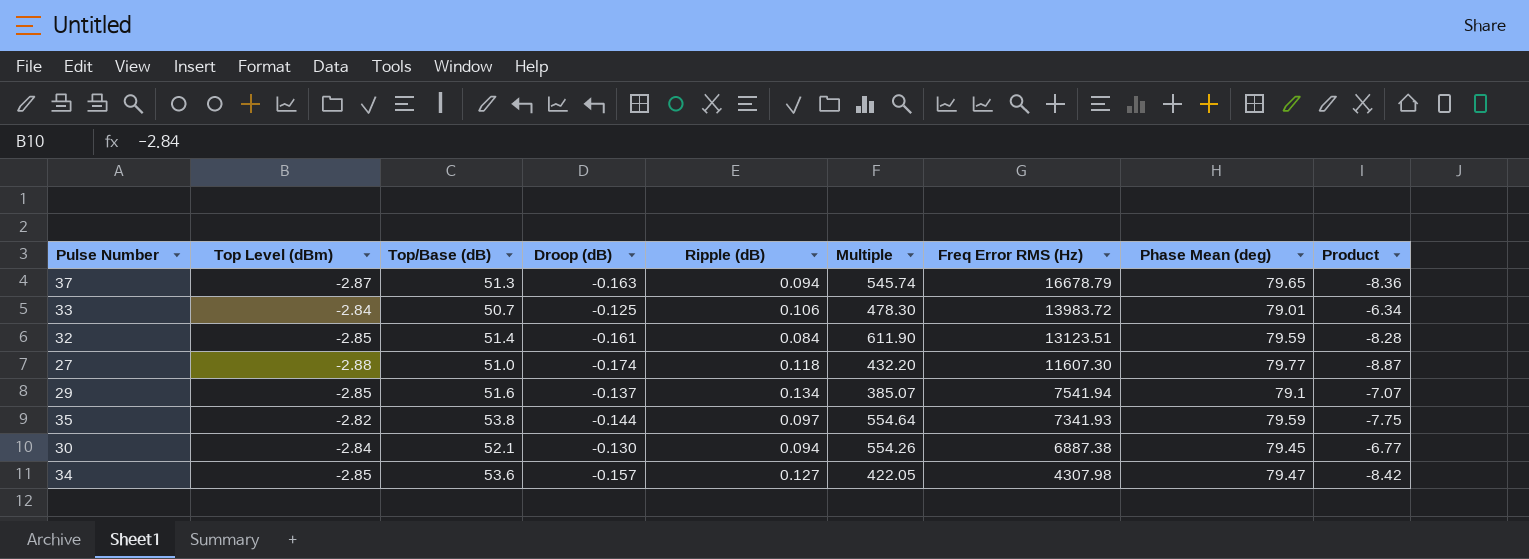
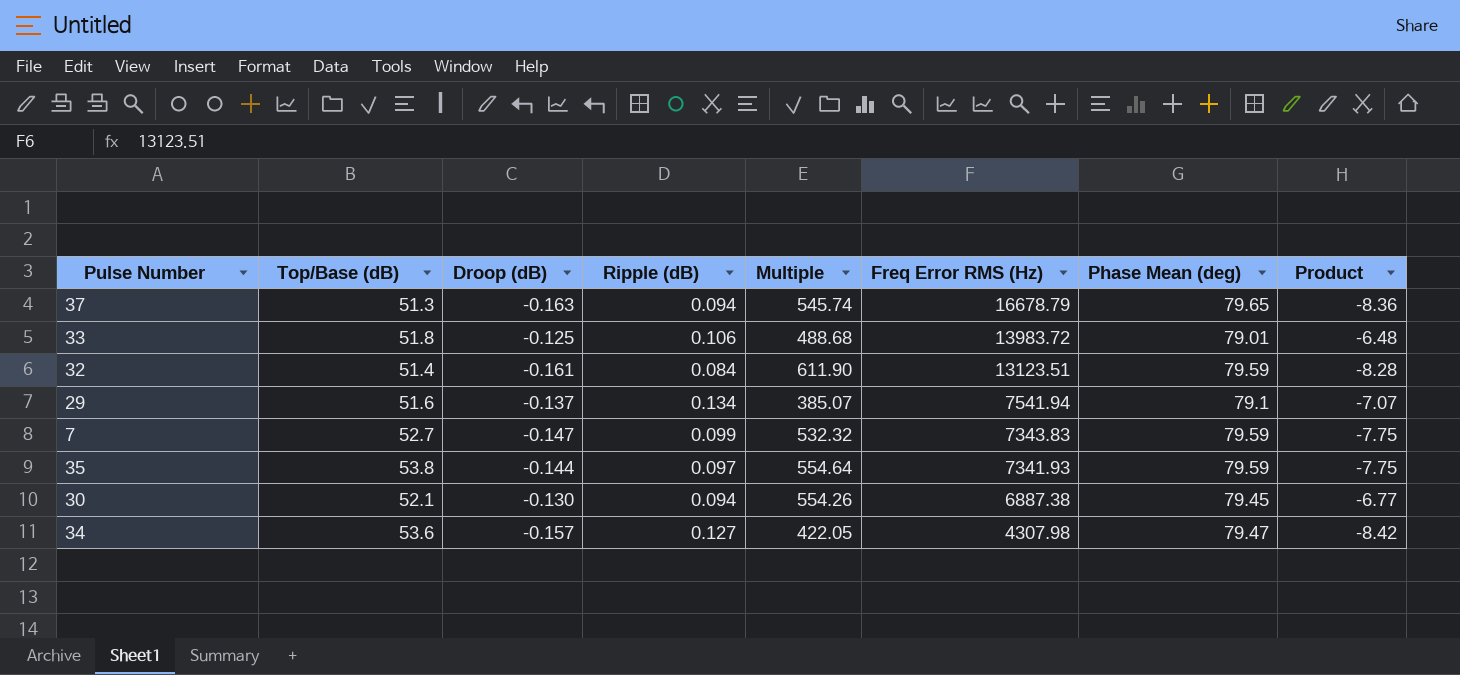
column Top Level (dBm) | position: 2 -> none
row 27: -2.88 | 51.0 | -0.174 | 0.118 | 432.20 | 11607.30 | 79.77 | -8.87 -> none
33 | Top/Base (dB): 50.7 -> 51.8
33 | Multiple: 478.30 -> 488.68
33 | Product: -6.34 -> -6.48
row 7: none -> 52.7 | -0.147 | 0.099 | 532.32 | 7343.83 | 79.59 | -7.75

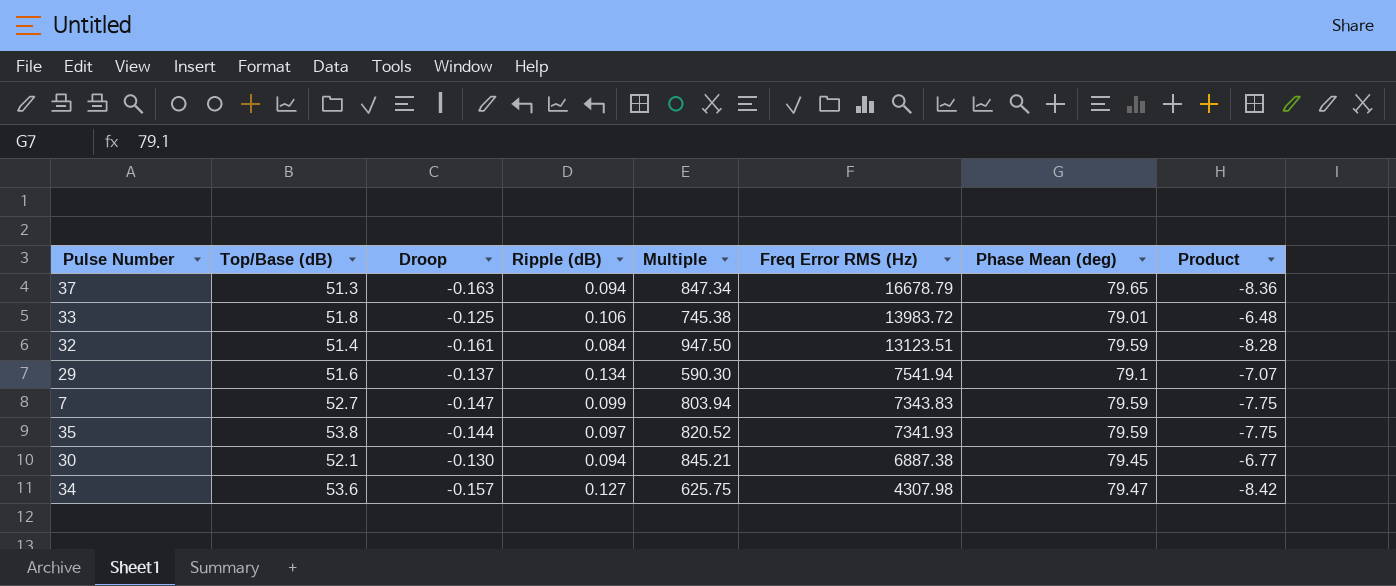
column name: Droop (dB) -> Droop
column Multiple | formula: [Top/Base (dB)] / [Ripple (dB)] -> [Phase Mean (deg)] / [Ripple (dB)]

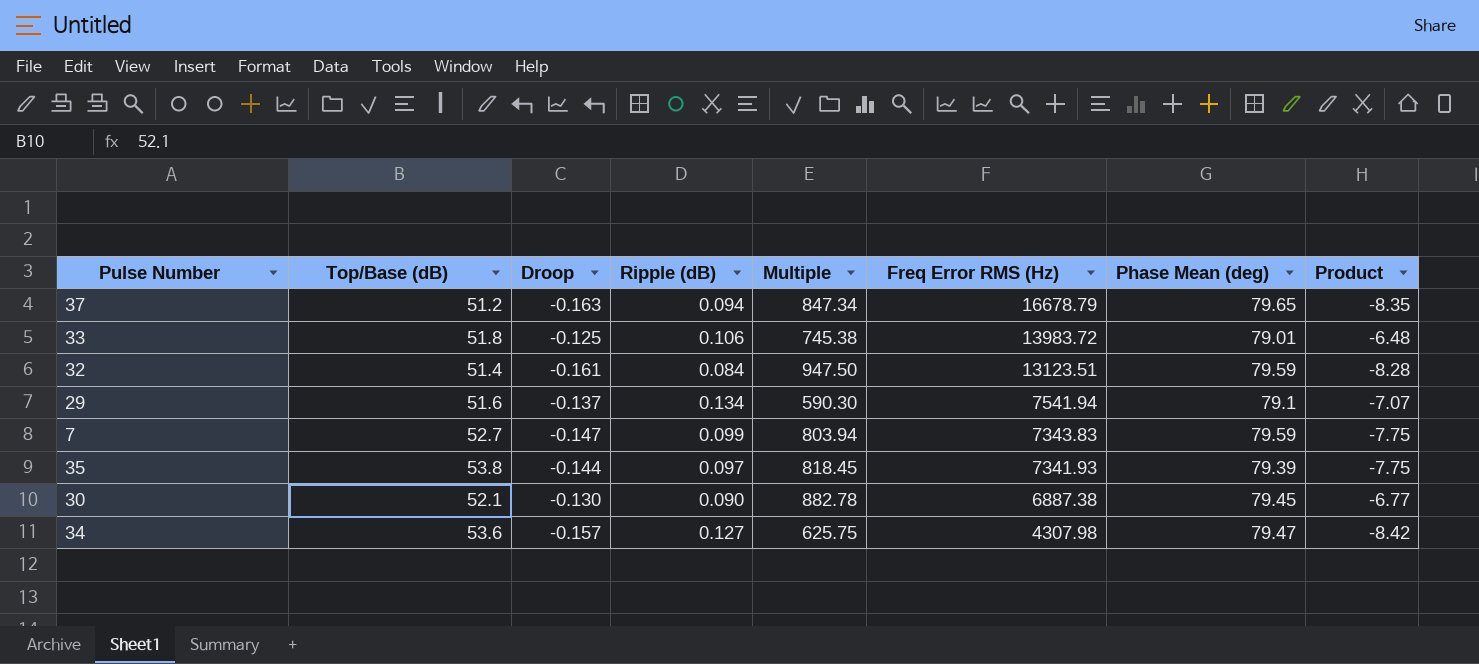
37 | Top/Base (dB): 51.3 -> 51.2
37 | Product: -8.36 -> -8.35
35 | Multiple: 820.52 -> 818.45
35 | Phase Mean (deg): 79.59 -> 79.39
30 | Ripple (dB): 0.094 -> 0.090
30 | Multiple: 845.21 -> 882.78

